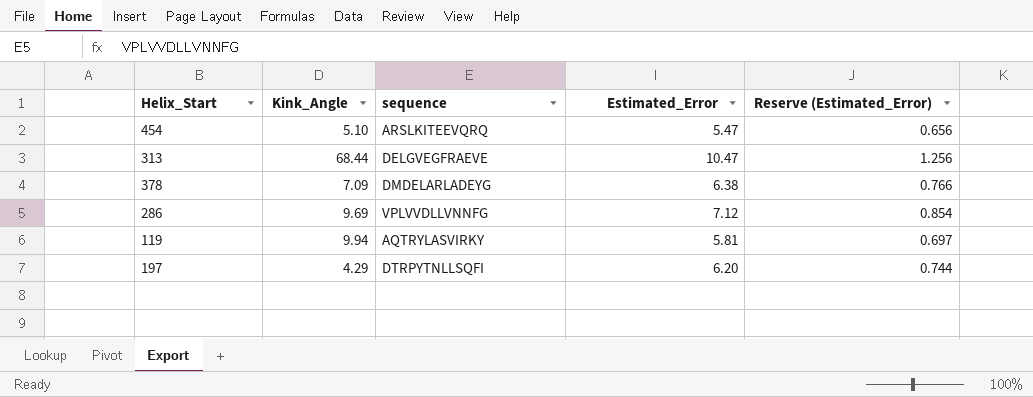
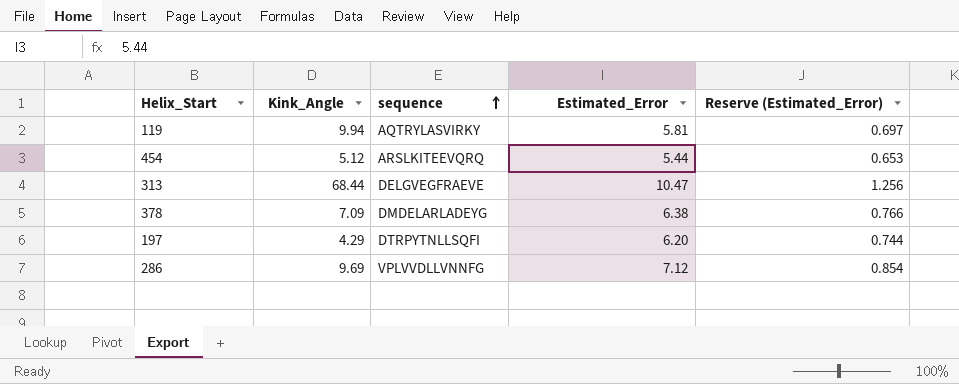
row order: none -> sequence ascending
454 | Kink_Angle: 5.10 -> 5.12
454 | Estimated_Error: 5.47 -> 5.44
454 | Reserve (Estimated_Error): 0.656 -> 0.653

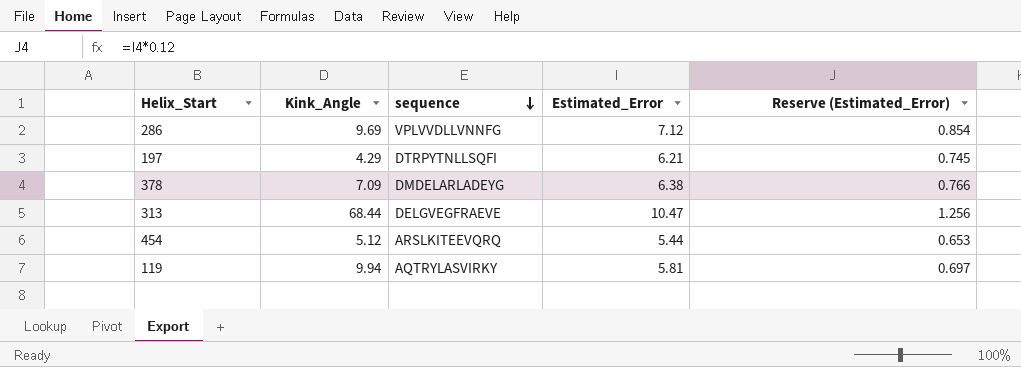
row order: sequence ascending -> sequence descending
197 | Estimated_Error: 6.20 -> 6.21
197 | Reserve (Estimated_Error): 0.744 -> 0.745

